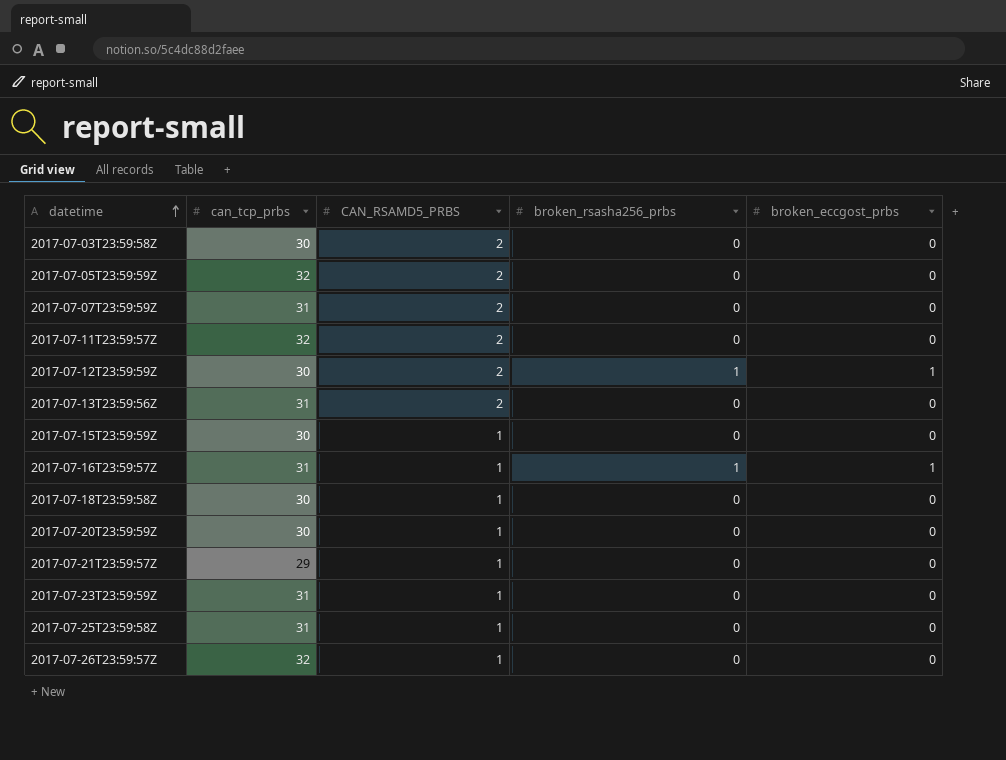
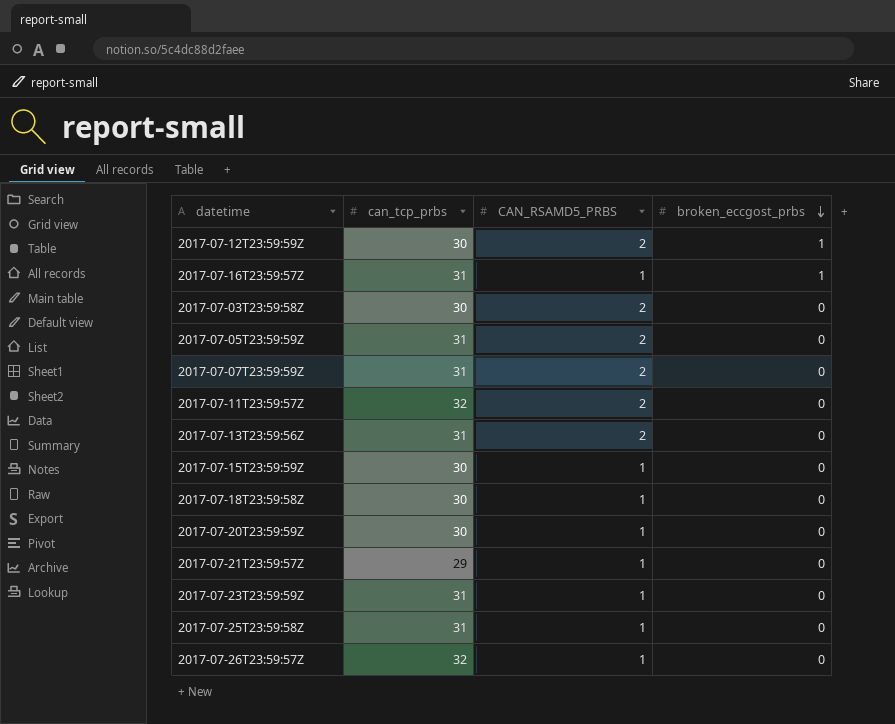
row order: datetime ascending -> broken_eccgost_prbs descending
column broken_rsasha256_prbs | position: 4 -> none
2017-07-05T23:59:59Z | can_tcp_prbs: 32 -> 31

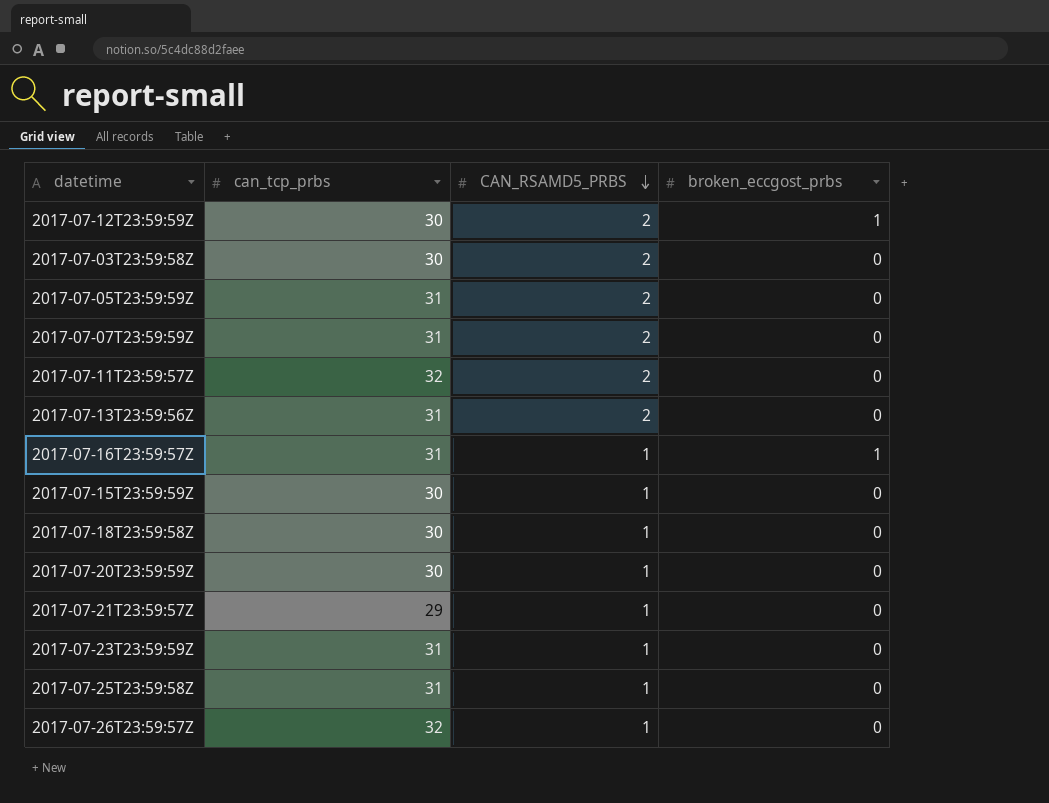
row order: broken_eccgost_prbs descending -> CAN_RSAMD5_PRBS descending

